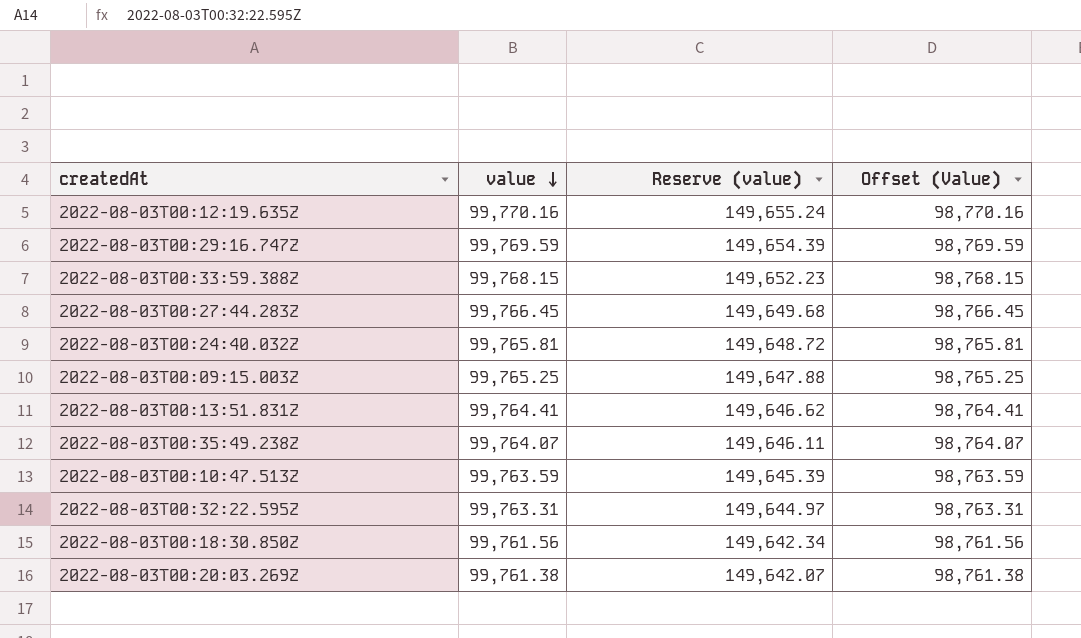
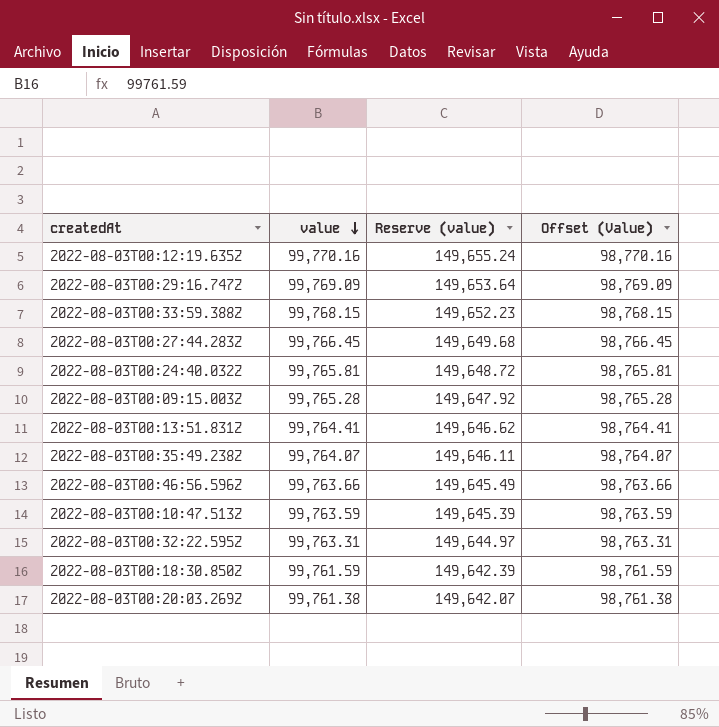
2022-08-03T00:29:16.747Z | value: 99,769.59 -> 99,769.09
2022-08-03T00:29:16.747Z | Reserve (value): 149,654.39 -> 149,653.64
2022-08-03T00:29:16.747Z | Offset (Value): 98,769.59 -> 98,769.09
2022-08-03T00:09:15.003Z | value: 99,765.25 -> 99,765.28
2022-08-03T00:09:15.003Z | Reserve (value): 149,647.88 -> 149,647.92
2022-08-03T00:09:15.003Z | Offset (Value): 98,765.25 -> 98,765.28
row 2022-08-03T00:46:56.596Z: none -> 99,763.66 | 149,645.49 | 98,763.66
2022-08-03T00:18:30.850Z | value: 99,761.56 -> 99,761.59
2022-08-03T00:18:30.850Z | Reserve (value): 149,642.34 -> 149,642.39
2022-08-03T00:18:30.850Z | Offset (Value): 98,761.56 -> 98,761.59

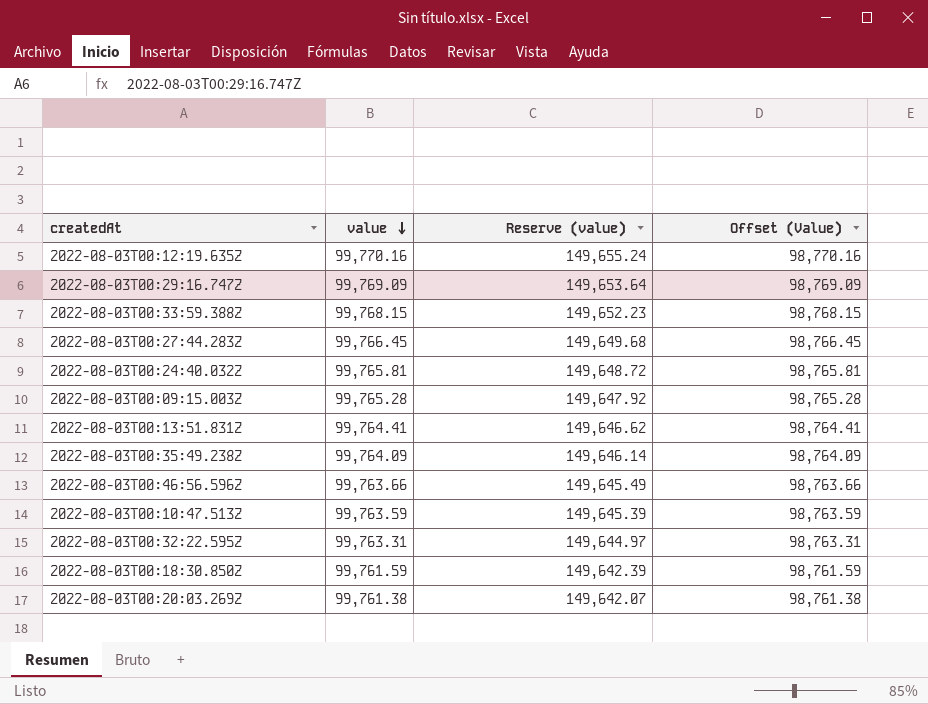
2022-08-03T00:35:49.238Z | value: 99,764.07 -> 99,764.09
2022-08-03T00:35:49.238Z | Reserve (value): 149,646.11 -> 149,646.14
2022-08-03T00:35:49.238Z | Offset (Value): 98,764.07 -> 98,764.09

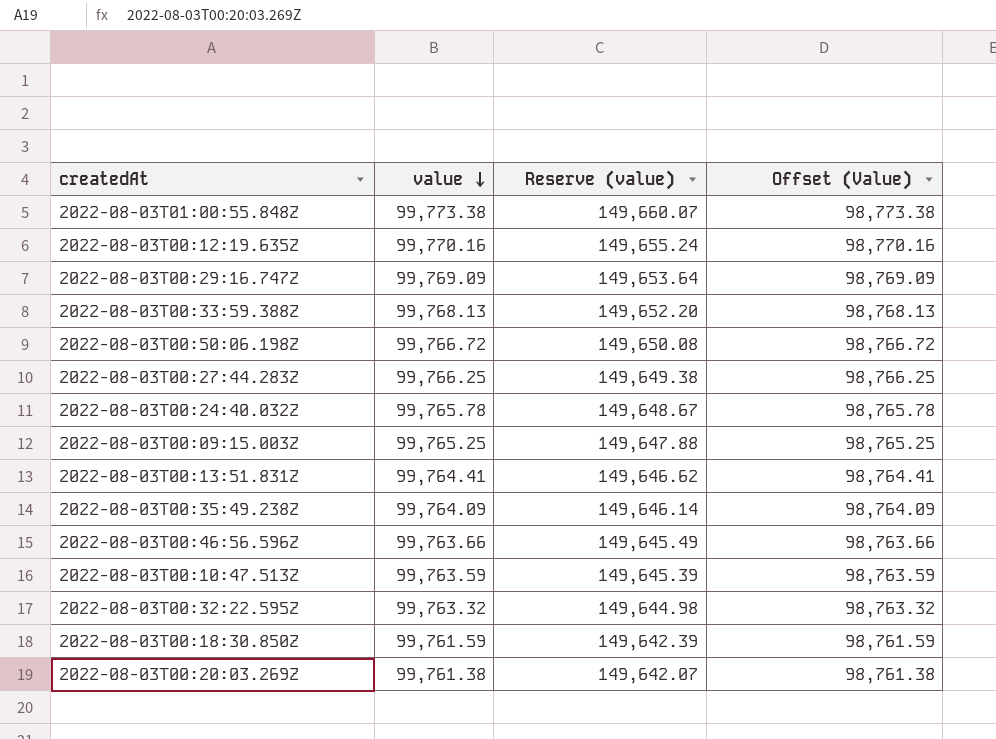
row 2022-08-03T01:00:55.848Z: none -> 99,773.38 | 149,660.07 | 98,773.38
2022-08-03T00:33:59.388Z | value: 99,768.15 -> 99,768.13
2022-08-03T00:33:59.388Z | Reserve (value): 149,652.23 -> 149,652.20
2022-08-03T00:33:59.388Z | Offset (Value): 98,768.15 -> 98,768.13
row 2022-08-03T00:50:06.198Z: none -> 99,766.72 | 149,650.08 | 98,766.72
2022-08-03T00:27:44.283Z | value: 99,766.45 -> 99,766.25
2022-08-03T00:27:44.283Z | Reserve (value): 149,649.68 -> 149,649.38
2022-08-03T00:27:44.283Z | Offset (Value): 98,766.45 -> 98,766.25
2022-08-03T00:24:40.032Z | value: 99,765.81 -> 99,765.78
2022-08-03T00:24:40.032Z | Reserve (value): 149,648.72 -> 149,648.67
2022-08-03T00:24:40.032Z | Offset (Value): 98,765.81 -> 98,765.78
2022-08-03T00:09:15.003Z | value: 99,765.28 -> 99,765.25
2022-08-03T00:09:15.003Z | Reserve (value): 149,647.92 -> 149,647.88
2022-08-03T00:09:15.003Z | Offset (Value): 98,765.28 -> 98,765.25
2022-08-03T00:32:22.595Z | value: 99,763.31 -> 99,763.32
2022-08-03T00:32:22.595Z | Reserve (value): 149,644.97 -> 149,644.98
2022-08-03T00:32:22.595Z | Offset (Value): 98,763.31 -> 98,763.32

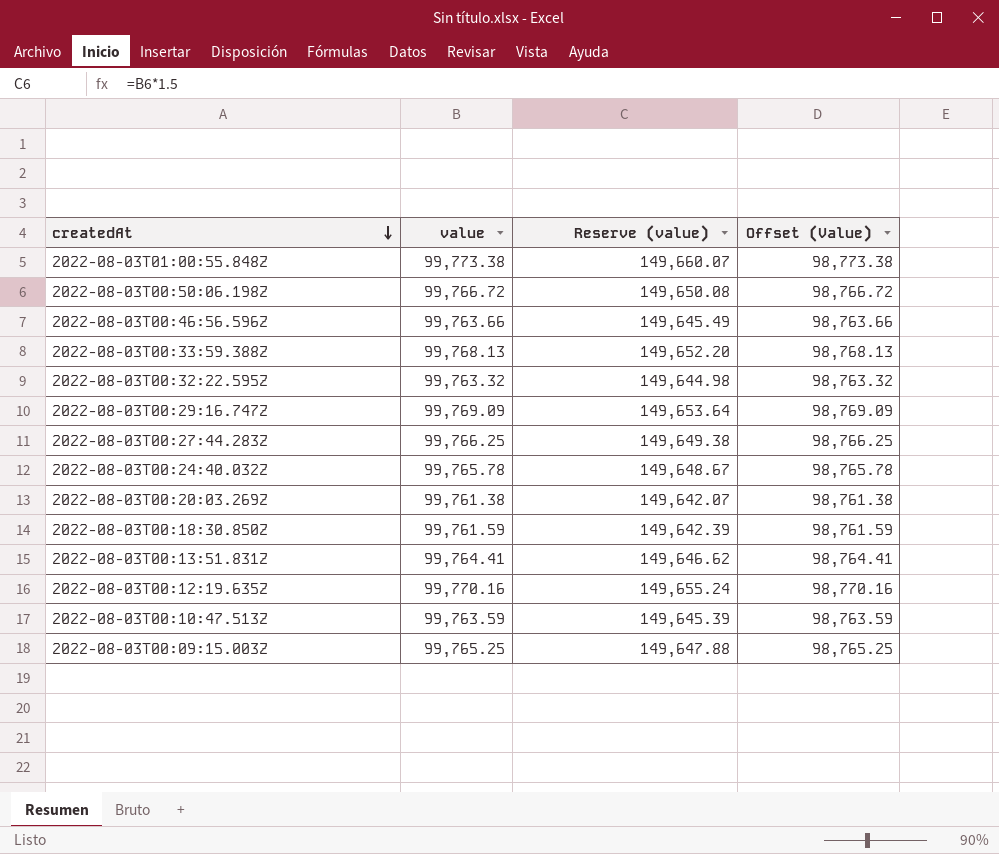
row order: value descending -> createdAt descending
row 2022-08-03T00:35:49.238Z: 99,764.09 | 149,646.14 | 98,764.09 -> none

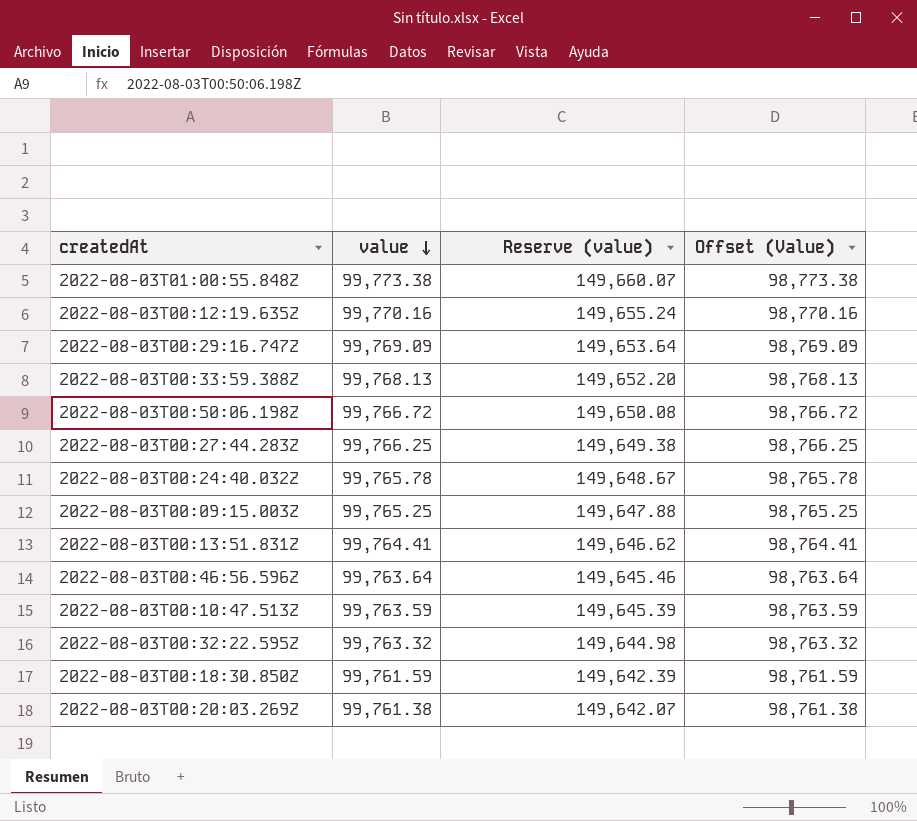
row order: createdAt descending -> value descending
2022-08-03T00:46:56.596Z | value: 99,763.66 -> 99,763.64
2022-08-03T00:46:56.596Z | Reserve (value): 149,645.49 -> 149,645.46
2022-08-03T00:46:56.596Z | Offset (Value): 98,763.66 -> 98,763.64

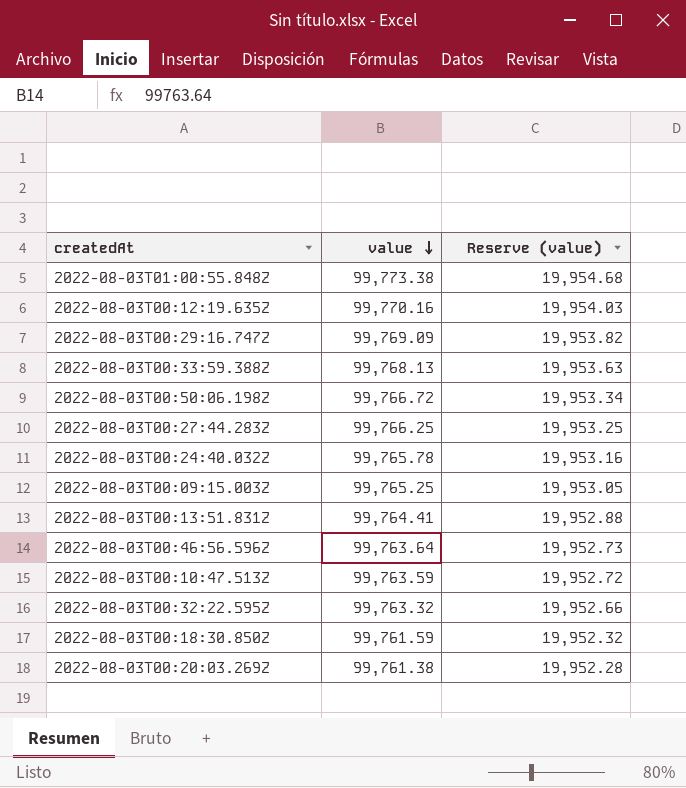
column Offset (Value) | formula: [value] - 1000 -> none
column Reserve (value) | formula: [value] * 1.5 -> [value] * 0.2

